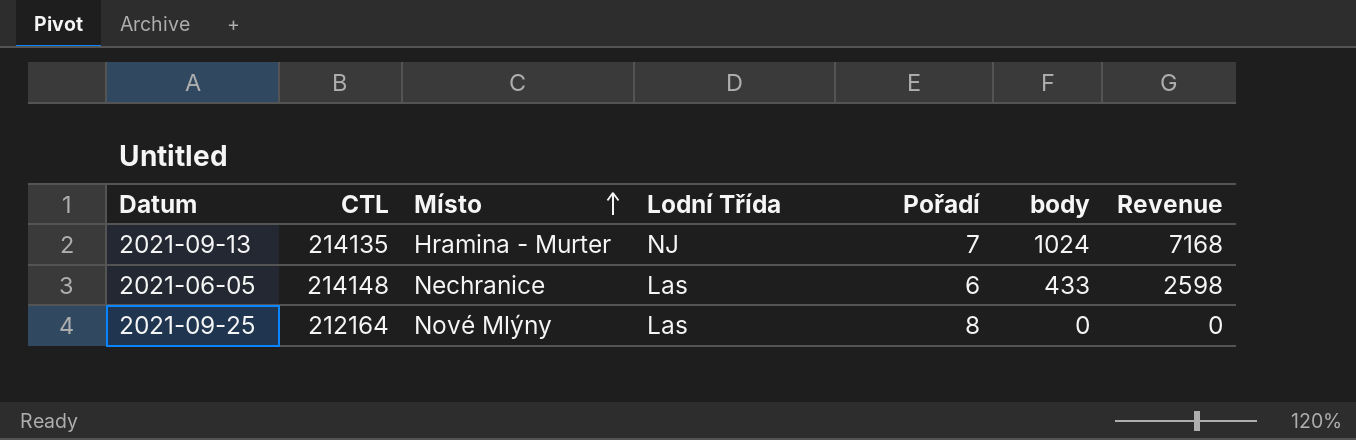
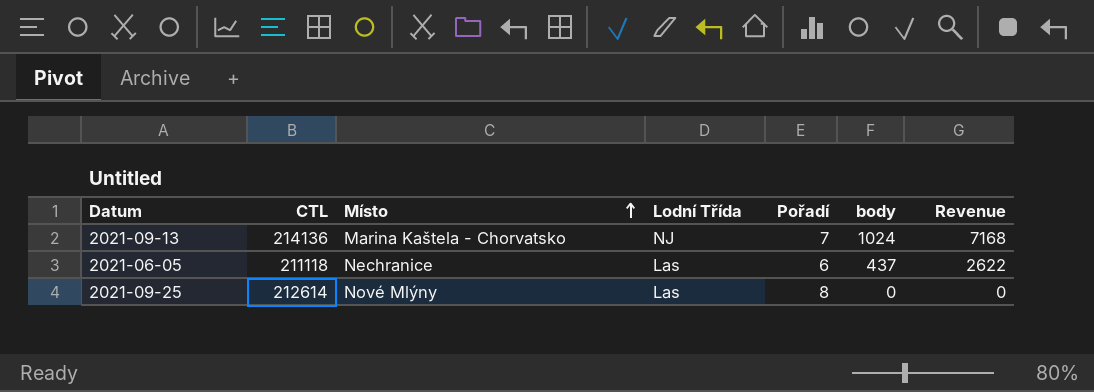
2021-09-13 | CTL: 214135 -> 214136
2021-09-13 | Místo: Hramina - Murter -> Marina Kaštela - Chorvatsko
2021-06-05 | CTL: 214148 -> 211118
2021-06-05 | body: 433 -> 437
2021-06-05 | Revenue: 2598 -> 2622
2021-09-25 | CTL: 212164 -> 212614

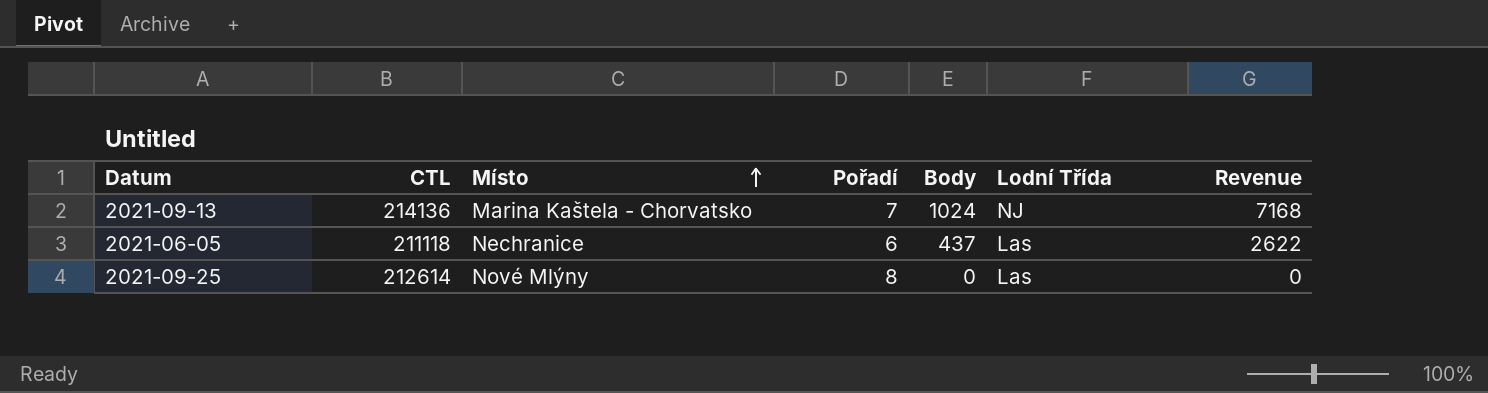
column name: body -> Body
column Lodní Třída | position: 4 -> 6

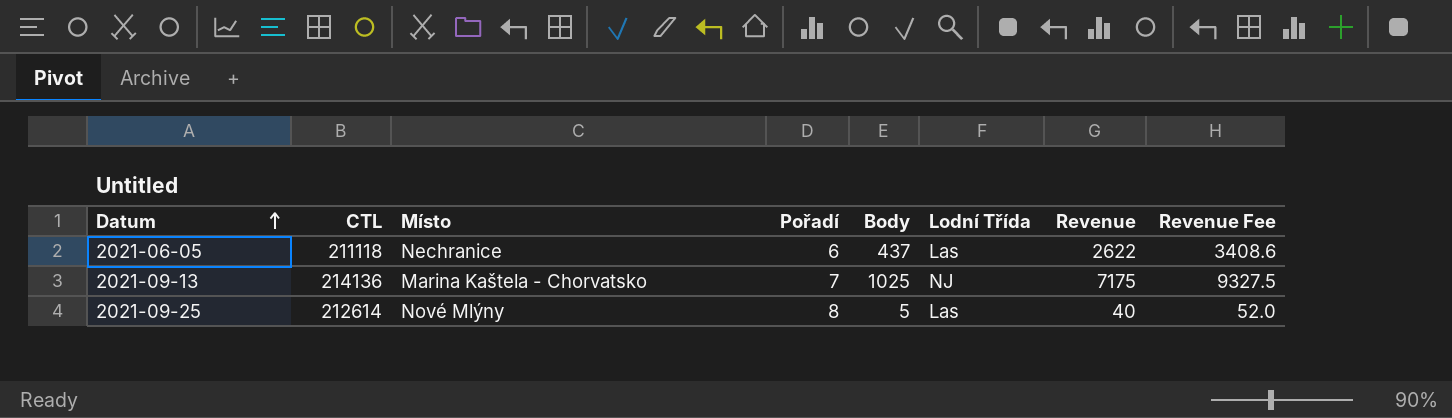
row order: Místo ascending -> Datum ascending
column Revenue Fee | formula: none -> [Revenue] * 1.3
2021-09-13 | Body: 1024 -> 1025
2021-09-13 | Revenue: 7168 -> 7175
2021-09-25 | Body: 0 -> 5
2021-09-25 | Revenue: 0 -> 40

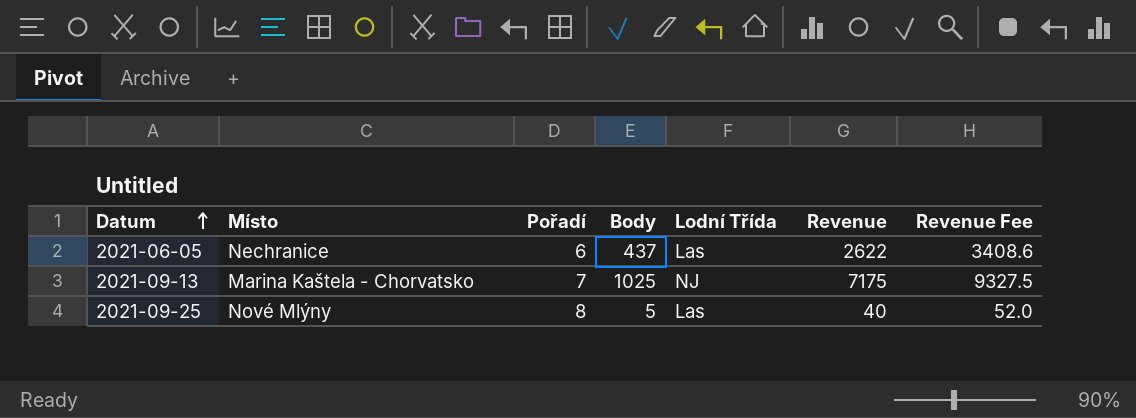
column CTL | position: 2 -> none

